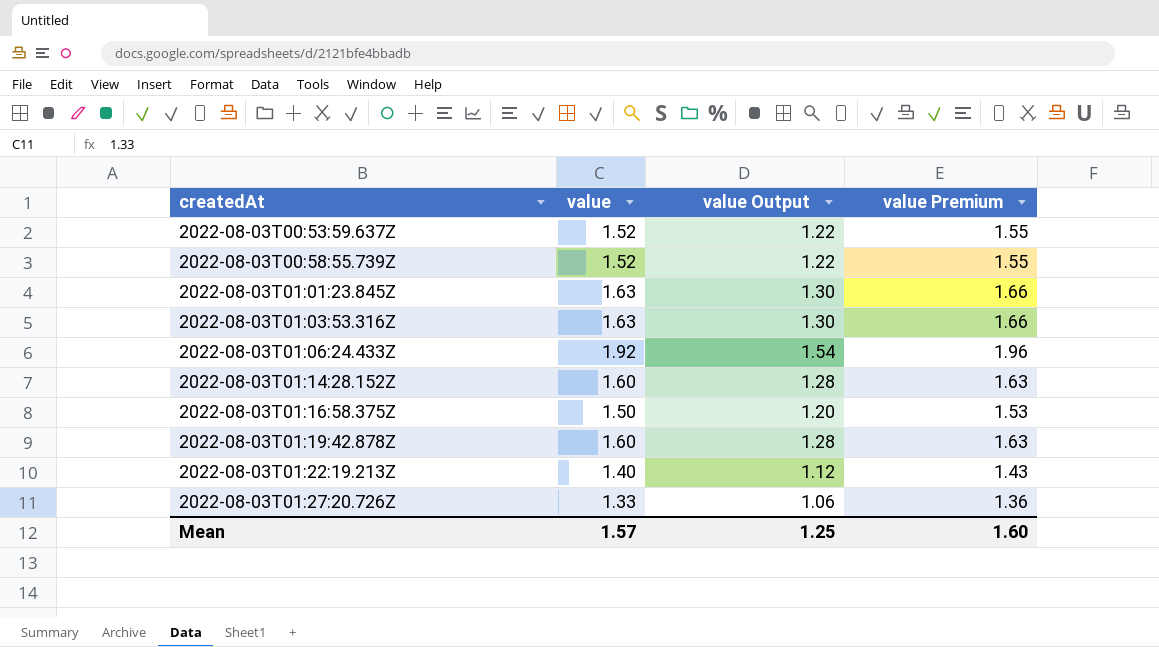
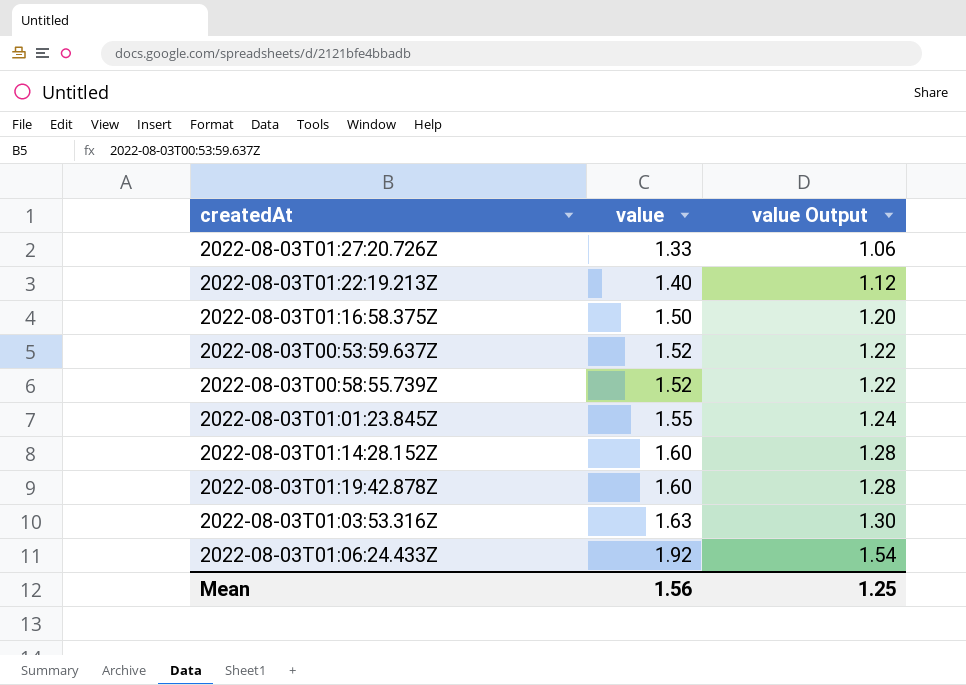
row order: createdAt ascending -> value ascending
column value Premium | formula: [value] * 1.02 -> none
2022-08-03T01:01:23.845Z | value: 1.63 -> 1.55
2022-08-03T01:01:23.845Z | value Output: 1.30 -> 1.24
Mean | value: 1.57 -> 1.56

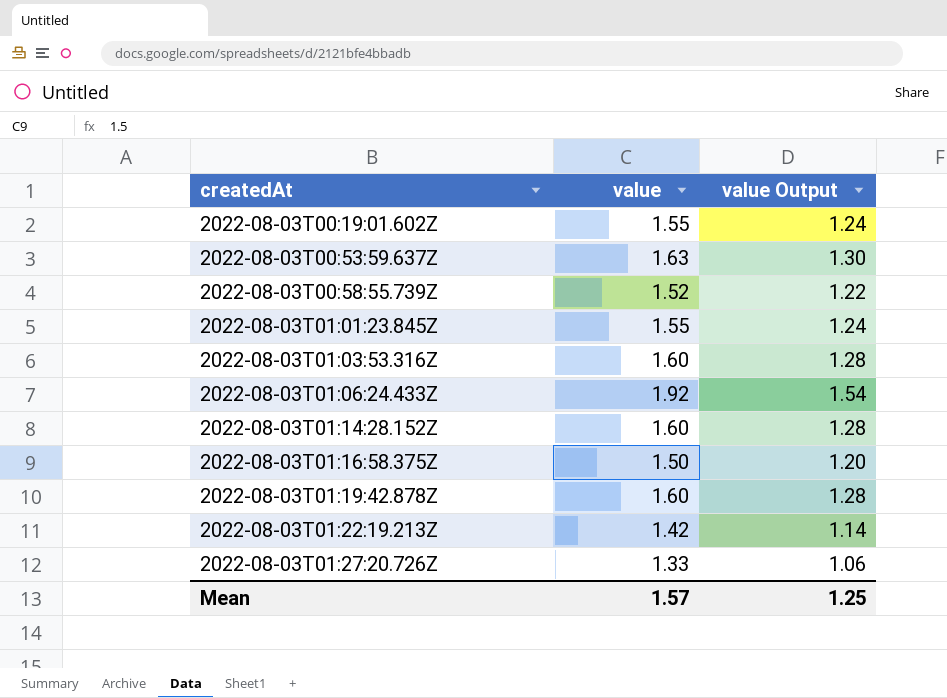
row order: value ascending -> createdAt ascending
row 2022-08-03T00:19:01.602Z: none -> 1.55 | 1.24
2022-08-03T00:53:59.637Z | value: 1.52 -> 1.63
2022-08-03T00:53:59.637Z | value Output: 1.22 -> 1.30
2022-08-03T01:03:53.316Z | value: 1.63 -> 1.60
2022-08-03T01:03:53.316Z | value Output: 1.30 -> 1.28
2022-08-03T01:22:19.213Z | value: 1.40 -> 1.42
2022-08-03T01:22:19.213Z | value Output: 1.12 -> 1.14
Mean | value: 1.56 -> 1.57

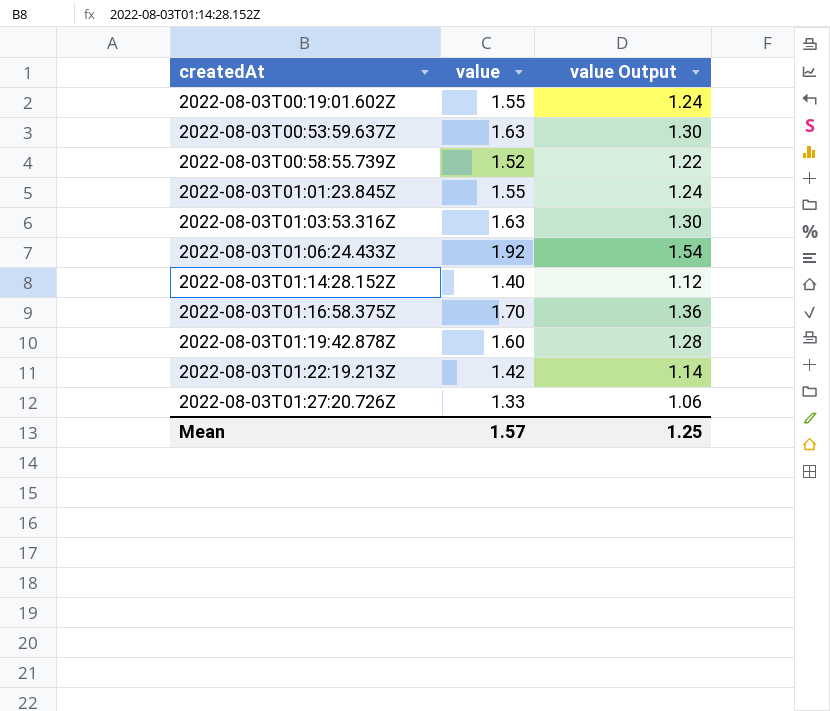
2022-08-03T01:03:53.316Z | value: 1.60 -> 1.63
2022-08-03T01:03:53.316Z | value Output: 1.28 -> 1.30
2022-08-03T01:14:28.152Z | value: 1.60 -> 1.40
2022-08-03T01:14:28.152Z | value Output: 1.28 -> 1.12
2022-08-03T01:16:58.375Z | value: 1.50 -> 1.70
2022-08-03T01:16:58.375Z | value Output: 1.20 -> 1.36

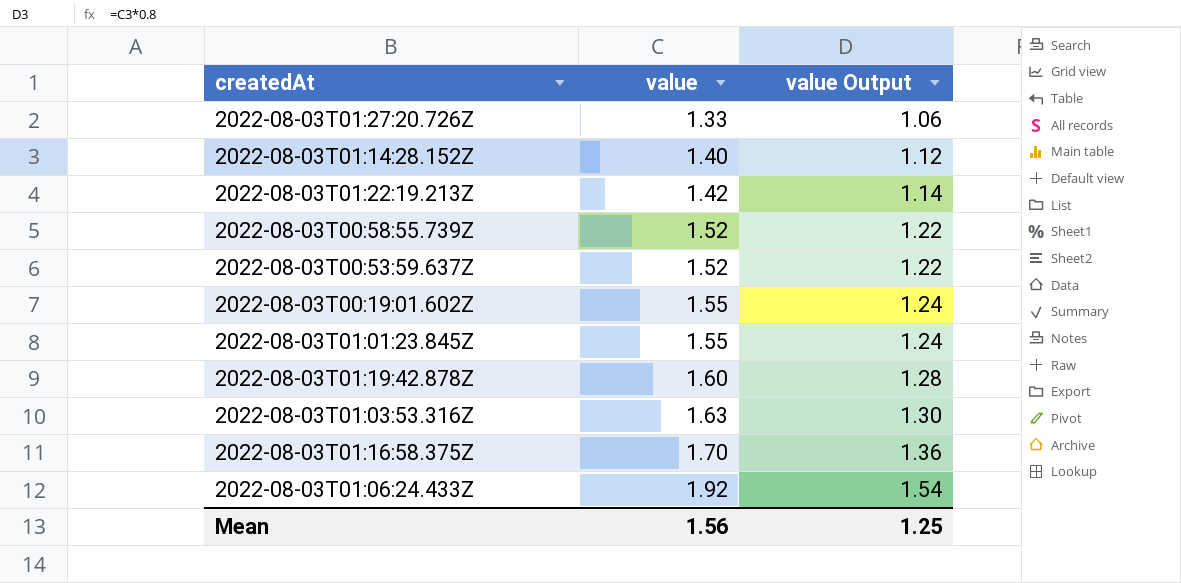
row order: createdAt ascending -> value ascending
2022-08-03T00:53:59.637Z | value: 1.63 -> 1.52
2022-08-03T00:53:59.637Z | value Output: 1.30 -> 1.22
Mean | value: 1.57 -> 1.56

